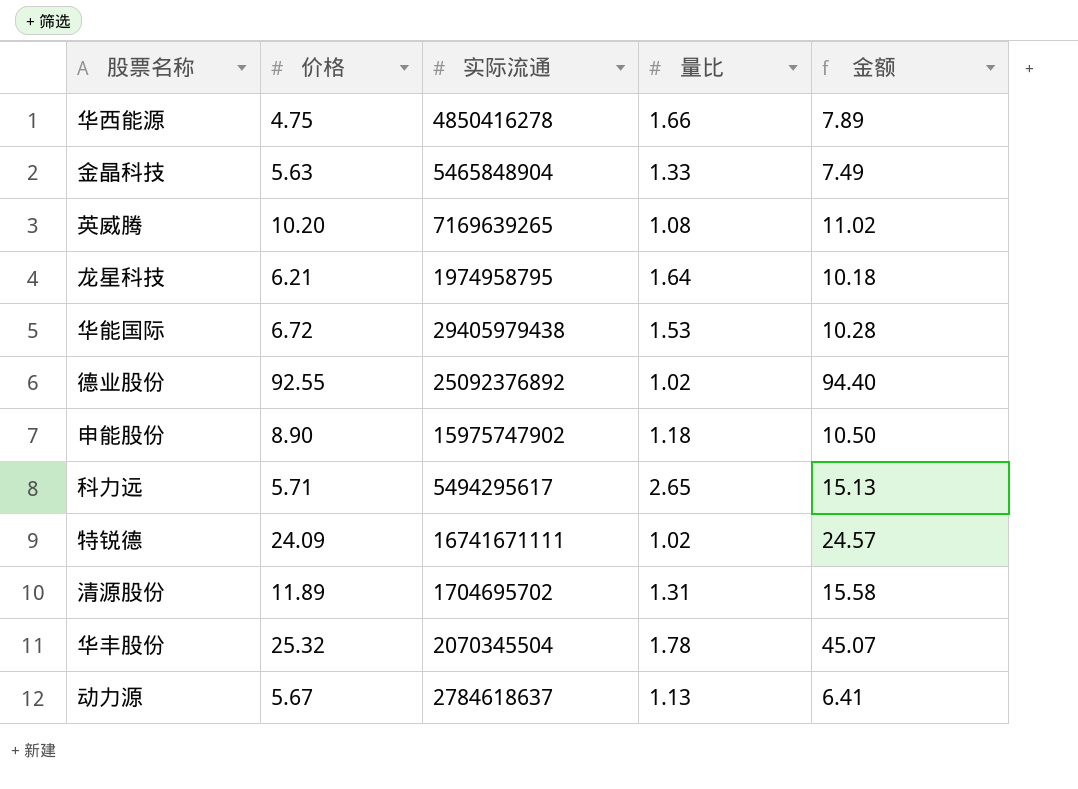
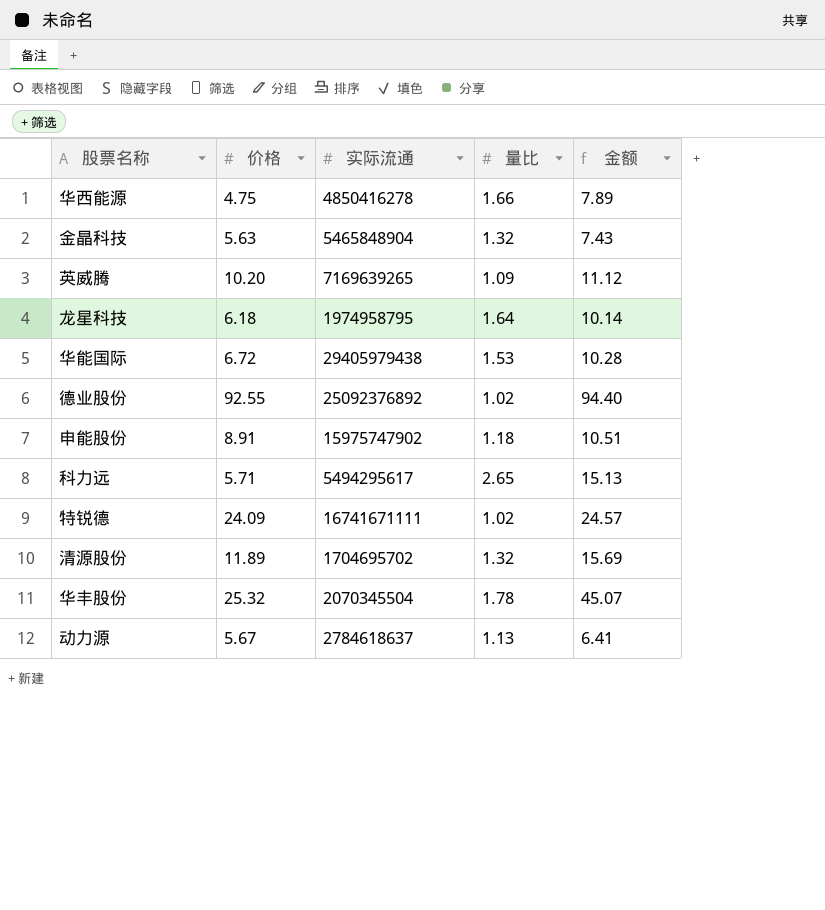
金晶科技 | 量比: 1.33 -> 1.32
金晶科技 | 金额: 7.49 -> 7.43
英威腾 | 量比: 1.08 -> 1.09
英威腾 | 金额: 11.02 -> 11.12
龙星科技 | 价格: 6.21 -> 6.18
龙星科技 | 金额: 10.18 -> 10.14
申能股份 | 价格: 8.90 -> 8.91
申能股份 | 金额: 10.50 -> 10.51
清源股份 | 量比: 1.31 -> 1.32
清源股份 | 金额: 15.58 -> 15.69

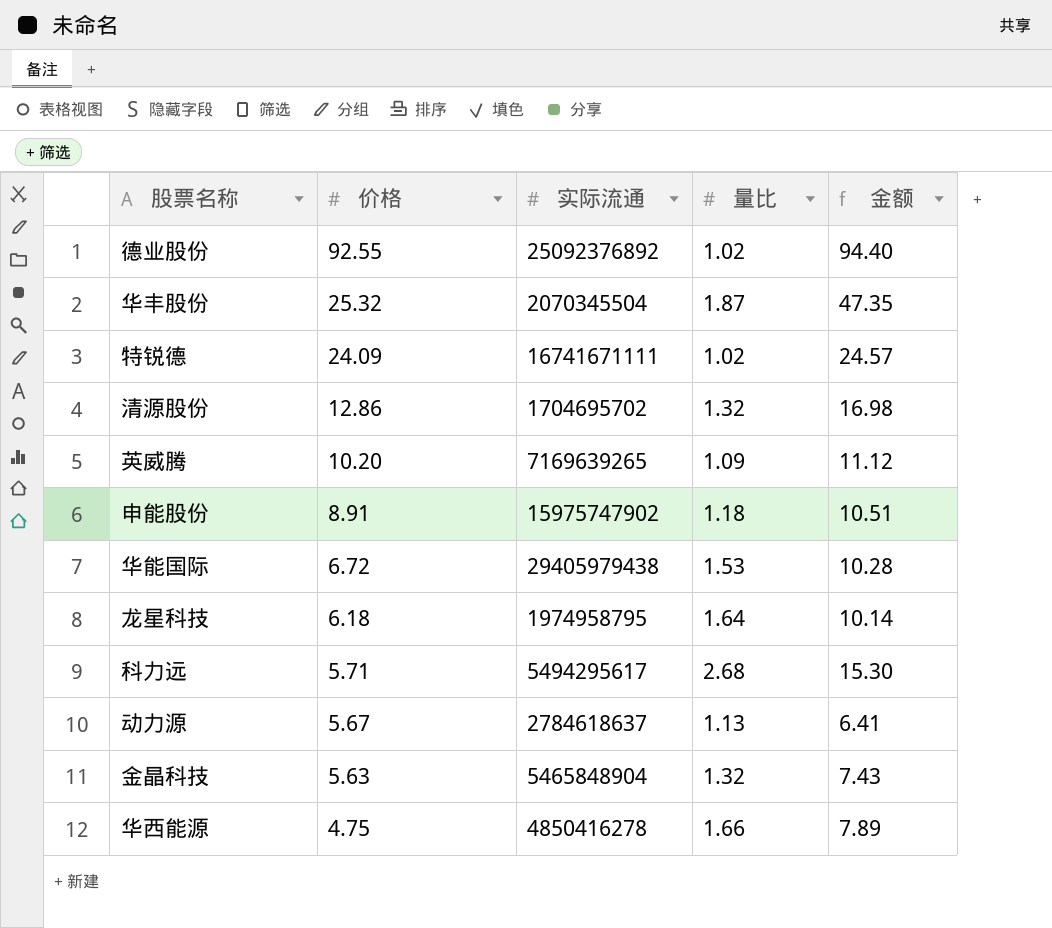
row order: none -> 价格 descending
华丰股份 | 量比: 1.78 -> 1.87
华丰股份 | 金额: 45.07 -> 47.35
清源股份 | 价格: 11.89 -> 12.86
清源股份 | 金额: 15.69 -> 16.98
科力远 | 量比: 2.65 -> 2.68
科力远 | 金额: 15.13 -> 15.30

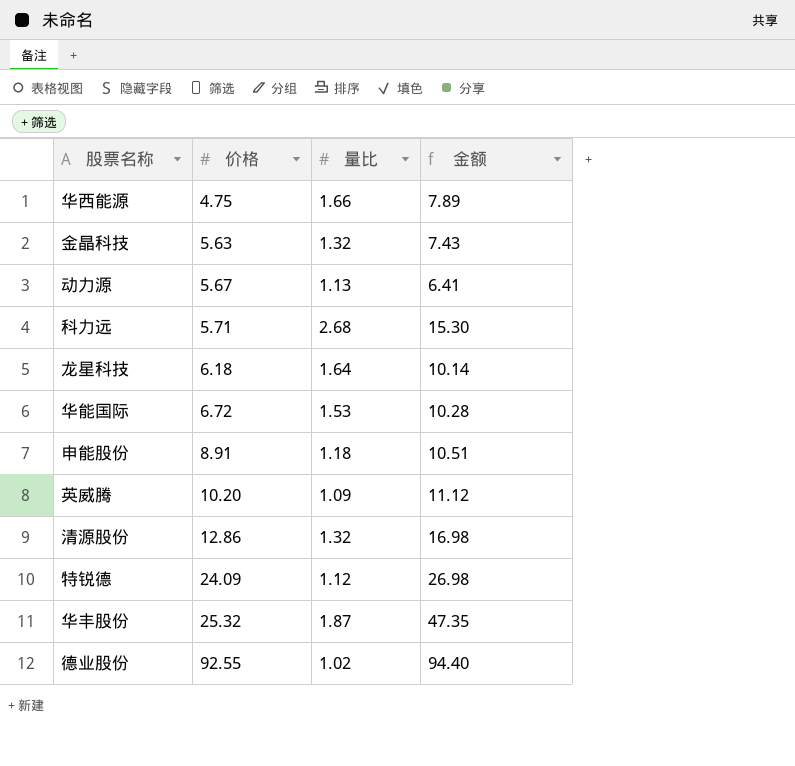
row order: 价格 descending -> 价格 ascending
column 实际流通 | position: 3 -> none
特锐德 | 量比: 1.02 -> 1.12
特锐德 | 金额: 24.57 -> 26.98

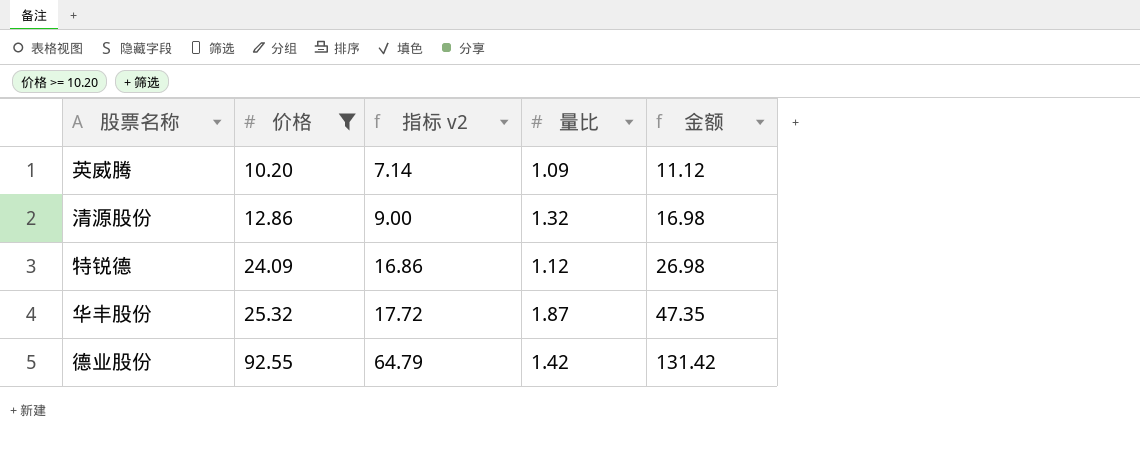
filter: none -> 价格 >= 10.20
column 指标 v2 | formula: none -> [价格] * 0.7
德业股份 | 量比: 1.02 -> 1.42
德业股份 | 金额: 94.40 -> 131.42

